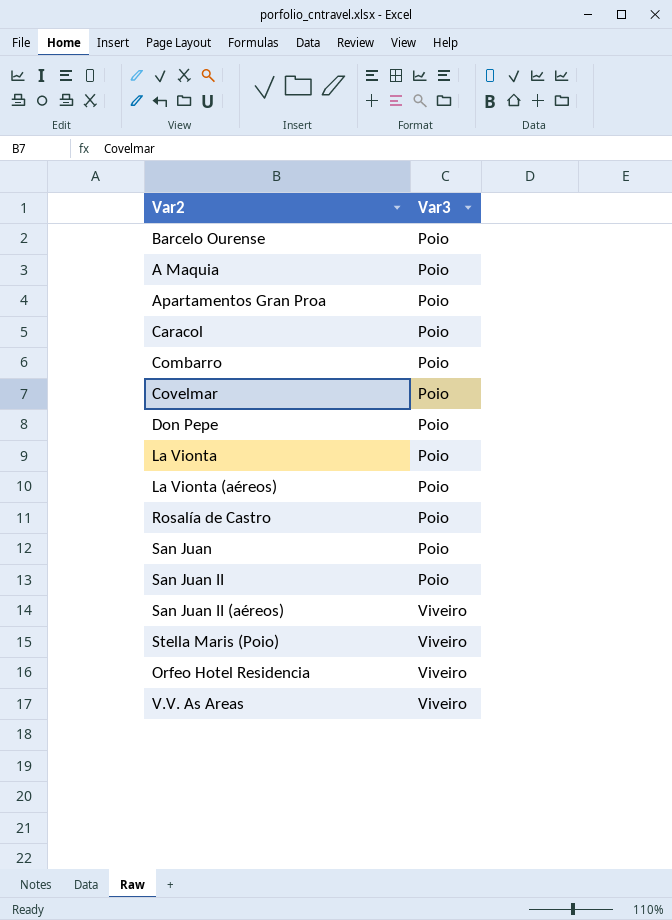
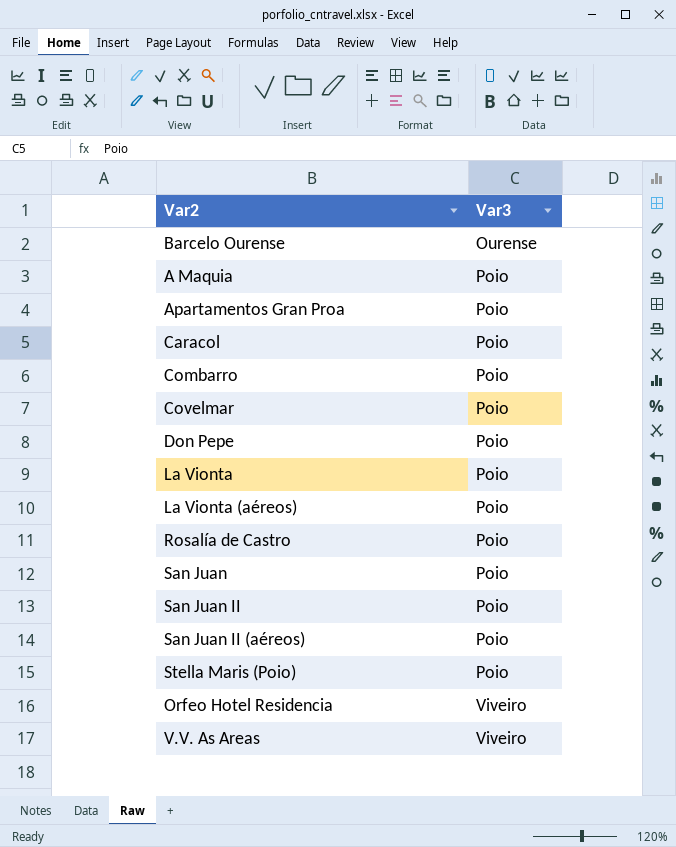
Barcelo Ourense | Var3: Poio -> Ourense
San Juan II (aéreos) | Var3: Viveiro -> Poio
Stella Maris (Poio) | Var3: Viveiro -> Poio

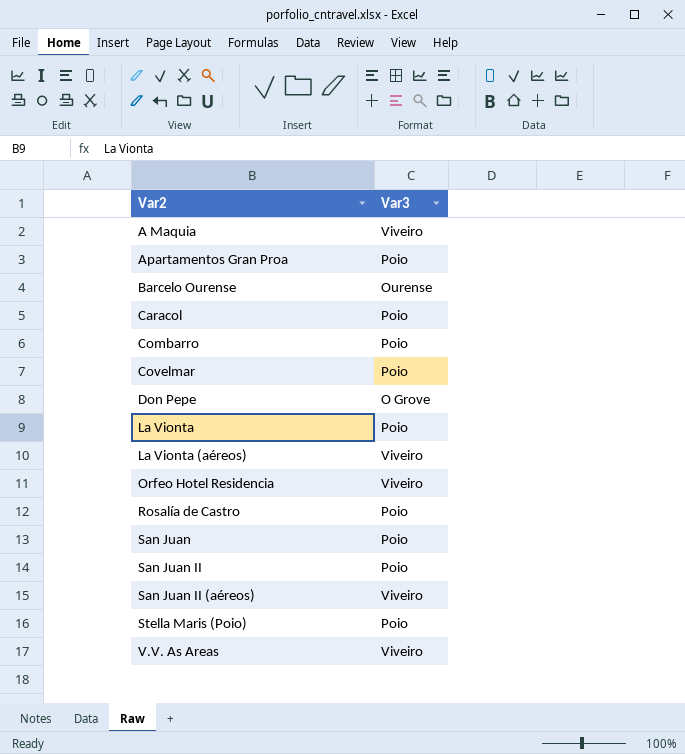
row order: Var3 ascending -> Var2 ascending
A Maquia | Var3: Poio -> Viveiro
Don Pepe | Var3: Poio -> O Grove
La Vionta (aéreos) | Var3: Poio -> Viveiro
San Juan II (aéreos) | Var3: Poio -> Viveiro

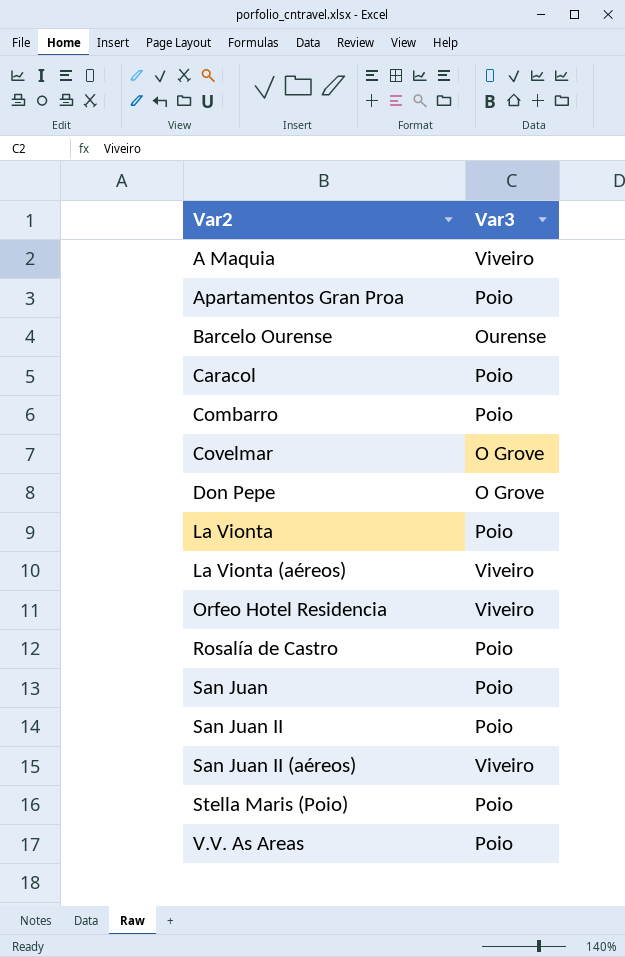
Covelmar | Var3: Poio -> O Grove
V.V. As Areas | Var3: Viveiro -> Poio

